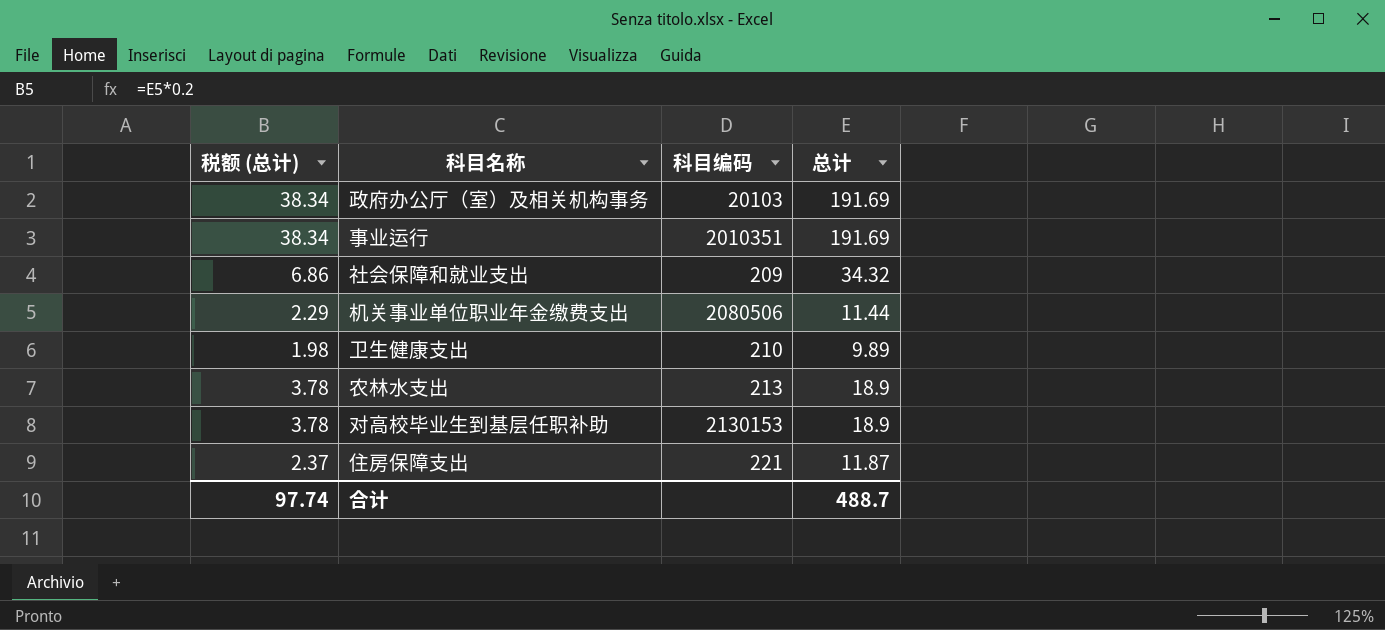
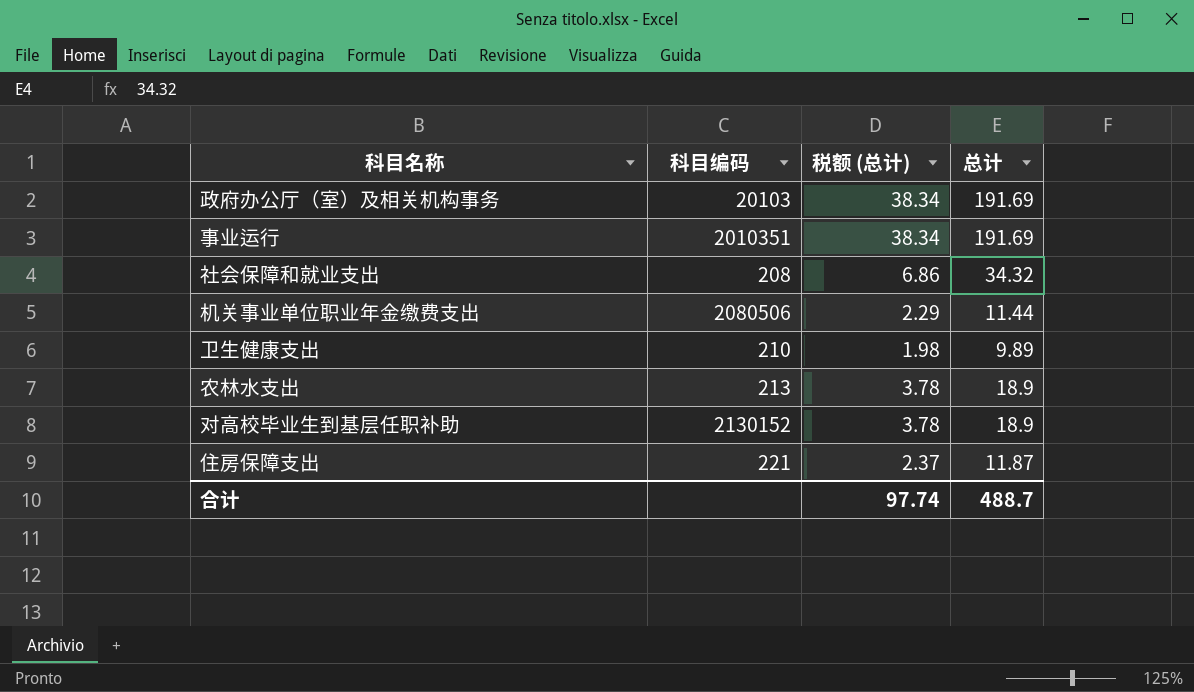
column 税额 (总计) | position: 1 -> 3
社会保障和就业支出 | 科目编码: 209 -> 208
对高校毕业生到基层任职补助 | 科目编码: 2130153 -> 2130152

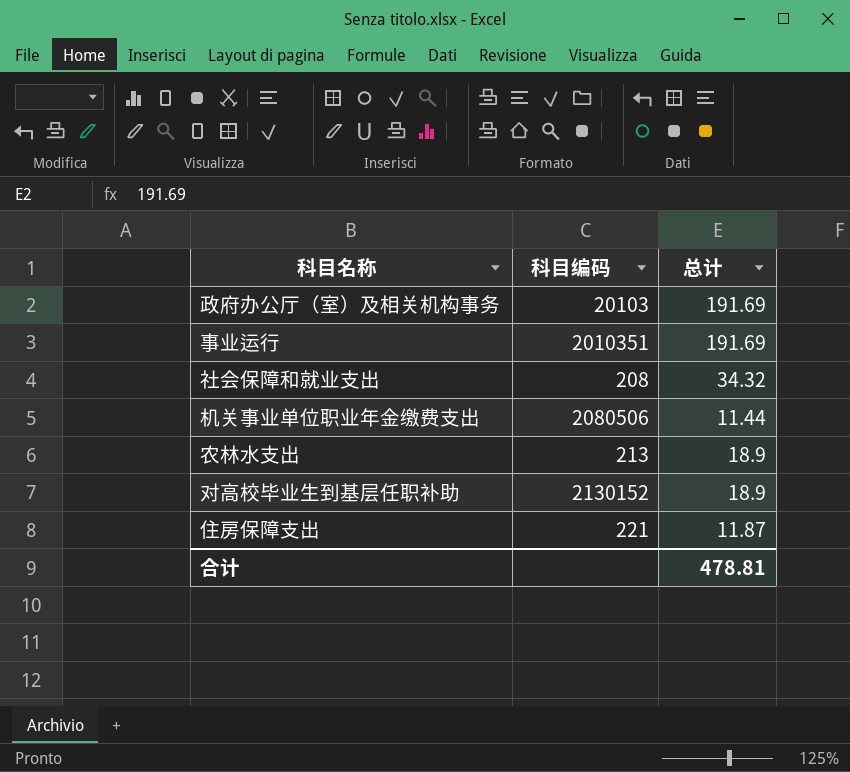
column 税额 (总计) | formula: [总计] * 0.2 -> none
row 卫生健康支出: 210 | 1.98 | 9.89 -> none
合计 | 总计: 488.7 -> 478.81

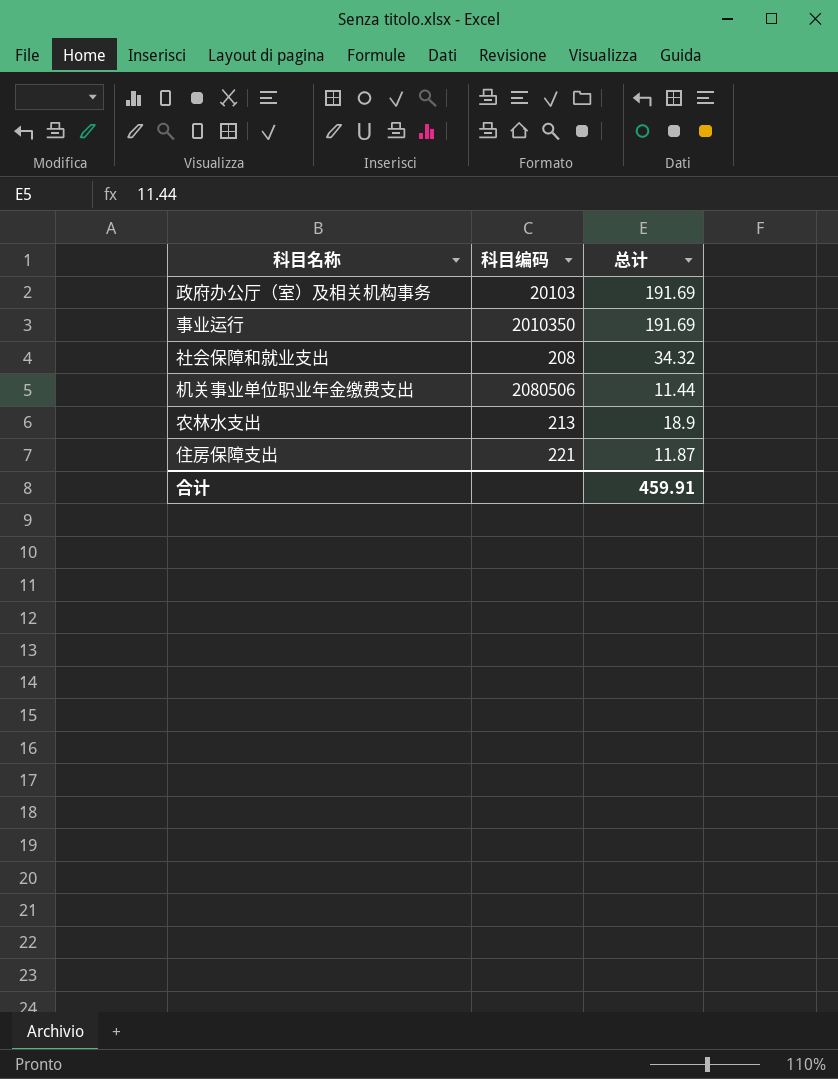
row 对高校毕业生到基层任职补助: 2130152 | 18.9 -> none
事业运行 | 科目编码: 2010351 -> 2010350
合计 | 总计: 478.81 -> 459.91

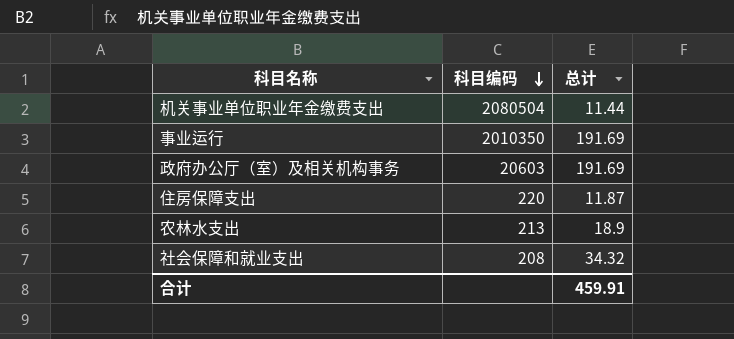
row order: none -> 科目编码 descending
机关事业单位职业年金缴费支出 | 科目编码: 2080506 -> 2080504
政府办公厅（室）及相关机构事务 | 科目编码: 20103 -> 20603
住房保障支出 | 科目编码: 221 -> 220

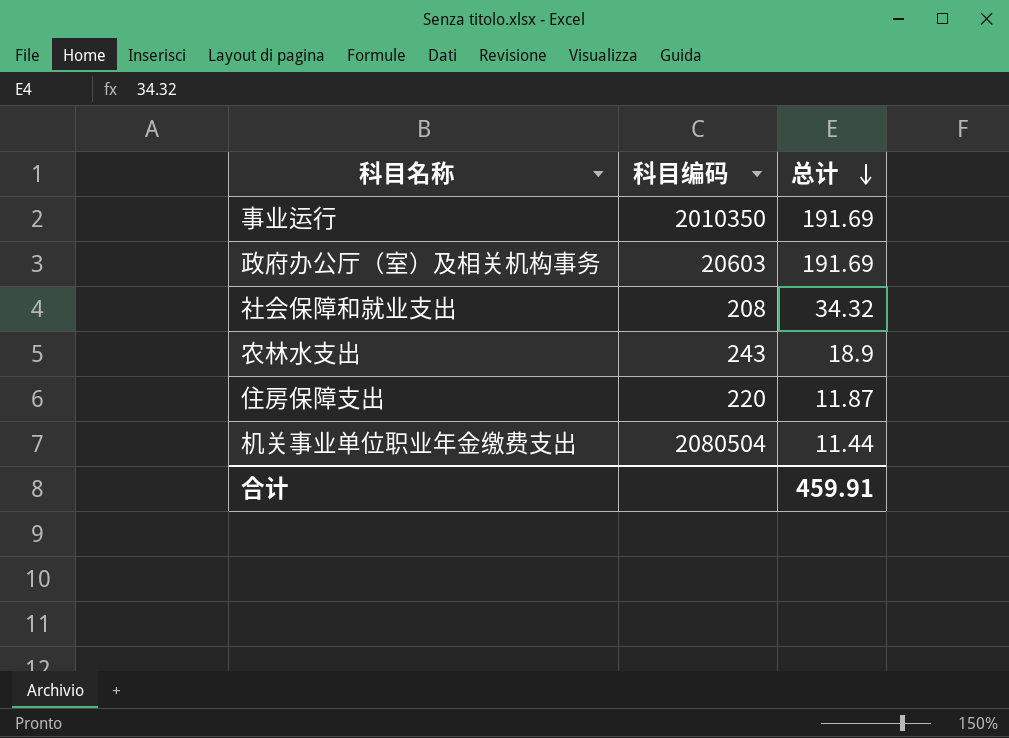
row order: 科目编码 descending -> 总计 descending
农林水支出 | 科目编码: 213 -> 243

